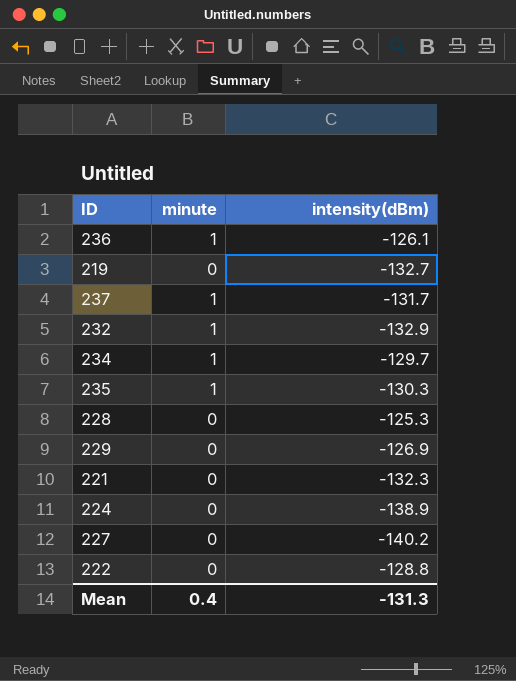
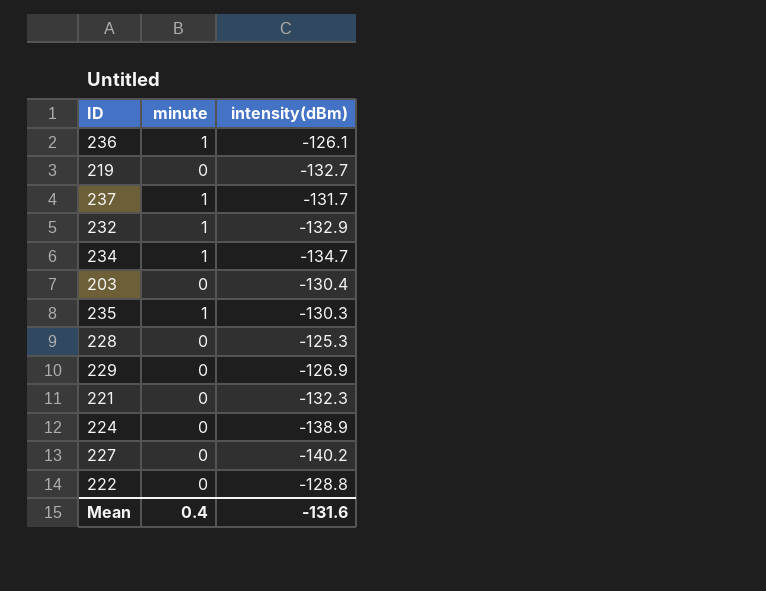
234 | intensity(dBm): -129.7 -> -134.7
row 203: none -> 0 | -130.4
Mean | intensity(dBm): -131.3 -> -131.6

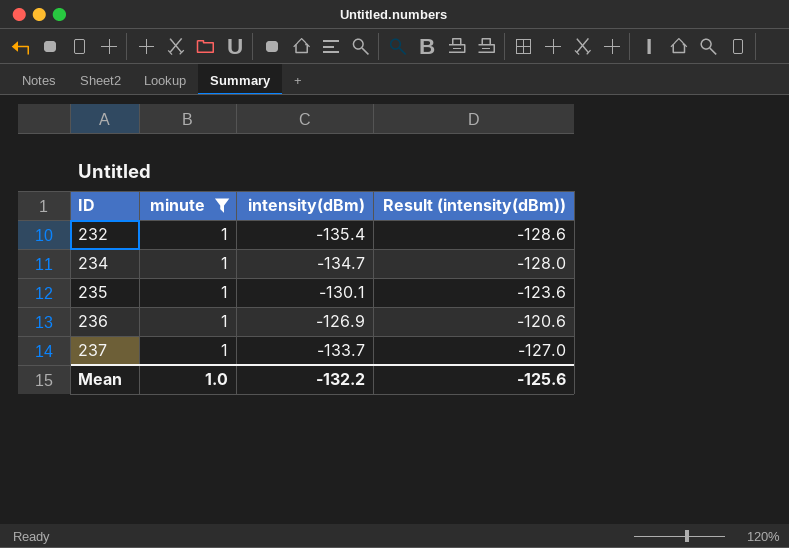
filter: none -> minute = 1
row order: none -> ID ascending
column Result (intensity(dBm)) | formula: none -> [intensity(dBm)] * 0.95
232 | intensity(dBm): -132.9 -> -135.4
235 | intensity(dBm): -130.3 -> -130.1
236 | intensity(dBm): -126.1 -> -126.9
237 | intensity(dBm): -131.7 -> -133.7
Mean | minute: 0.4 -> 1.0
Mean | intensity(dBm): -131.6 -> -132.2

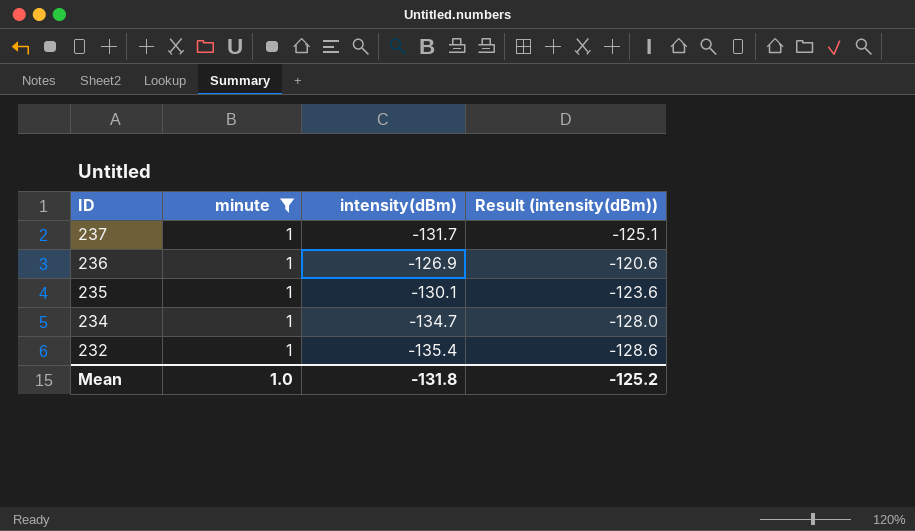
row order: ID ascending -> ID descending
237 | intensity(dBm): -133.7 -> -131.7
237 | Result (intensity(dBm)): -127.0 -> -125.1
Mean | intensity(dBm): -132.2 -> -131.8
Mean | Result (intensity(dBm)): -125.6 -> -125.2

